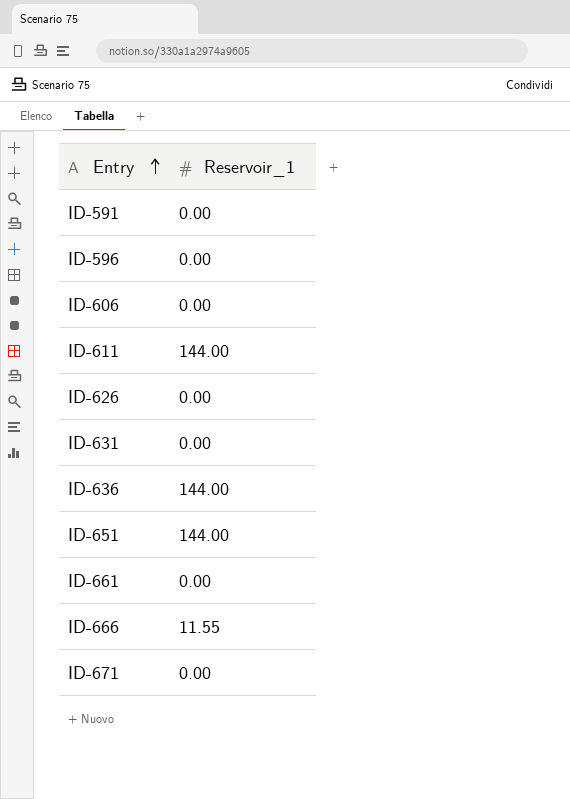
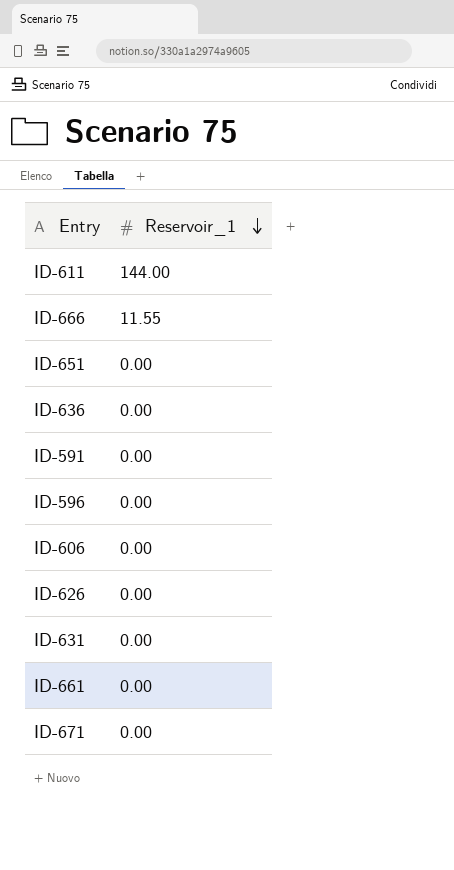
row order: Entry ascending -> Reservoir_1 descending
ID-651 | Reservoir_1: 144.00 -> 0.00
ID-636 | Reservoir_1: 144.00 -> 0.00

